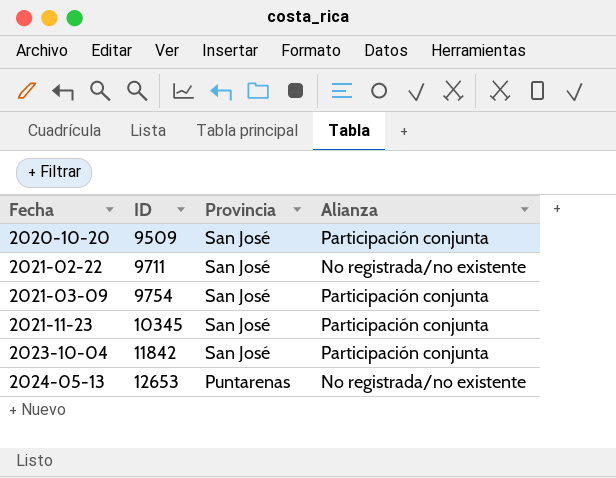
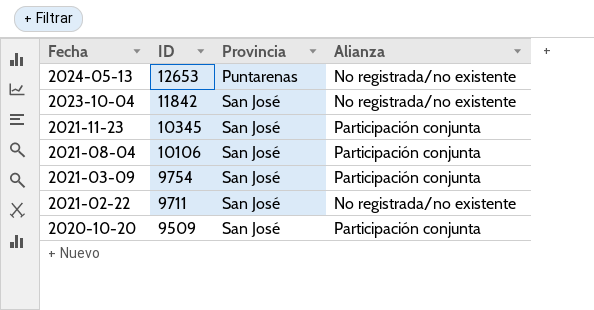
row order: Fecha ascending -> Fecha descending
2023-10-04 | Alianza: Participación conjunta -> No registrada/no existente
row 2021-08-04: none -> 10106 | San José | Participación conjunta

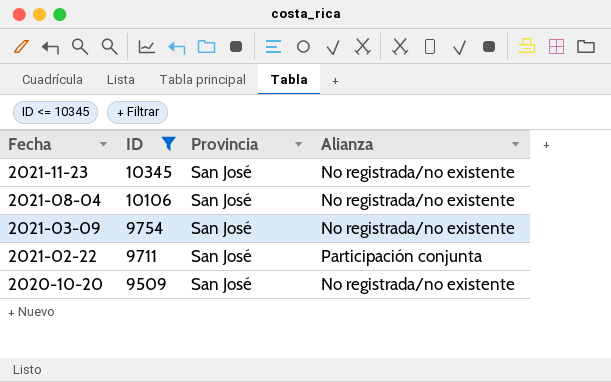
filter: none -> ID <= 10345
2021-11-23 | Alianza: Participación conjunta -> No registrada/no existente
2021-08-04 | Alianza: Participación conjunta -> No registrada/no existente
2021-03-09 | Alianza: Participación conjunta -> No registrada/no existente
2021-02-22 | Alianza: No registrada/no existente -> Participación conjunta
2020-10-20 | Alianza: Participación conjunta -> No registrada/no existente

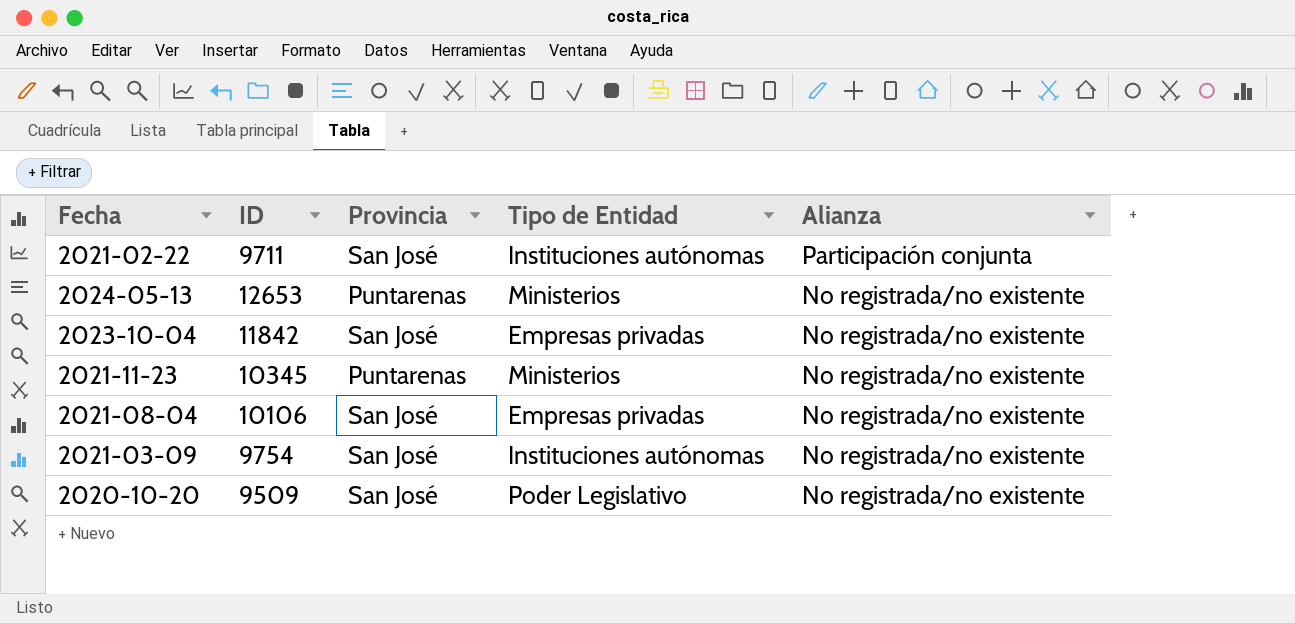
filter: ID <= 10345 -> none
row order: Fecha descending -> Alianza descending
column Tipo de Entidad | position: none -> 4
2021-11-23 | Provincia: San José -> Puntarenas

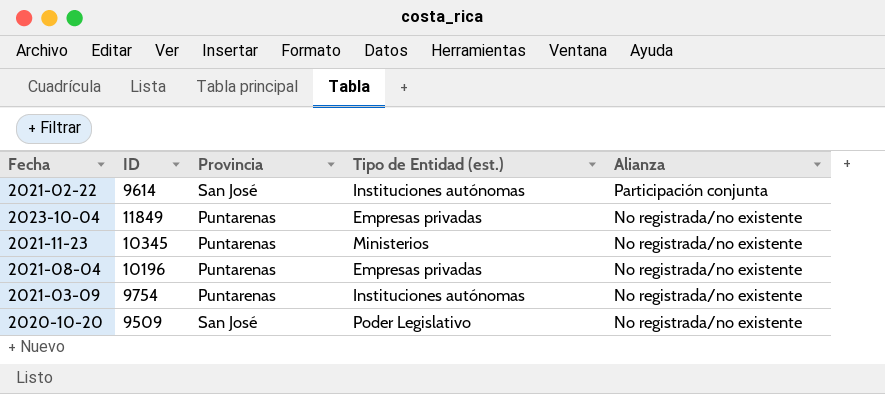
column name: Tipo de Entidad -> Tipo de Entidad (est.)
row 2024-05-13: 12653 | Puntarenas | Ministerios | No registrada/no existente -> none
2021-02-22 | ID: 9711 -> 9614
2023-10-04 | ID: 11842 -> 11849
2023-10-04 | Provincia: San José -> Puntarenas
2021-08-04 | ID: 10106 -> 10196
2021-08-04 | Provincia: San José -> Puntarenas
2021-03-09 | Provincia: San José -> Puntarenas

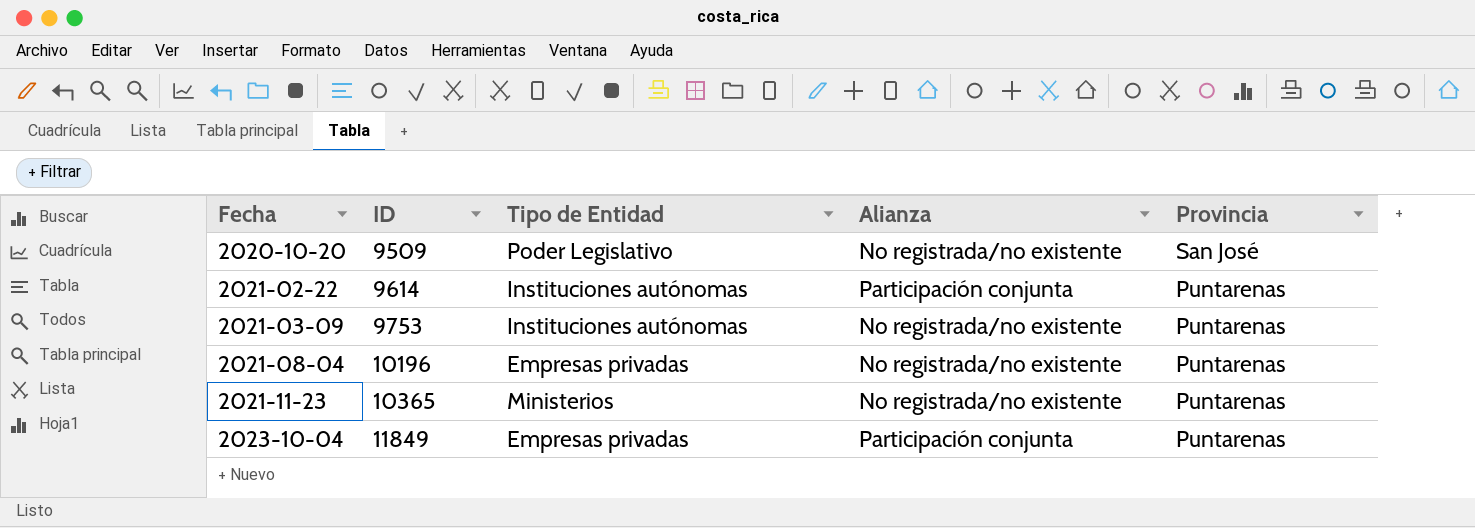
row order: Alianza descending -> Fecha ascending
column name: Tipo de Entidad (est.) -> Tipo de Entidad
column Provincia | position: 3 -> 5
2021-02-22 | Provincia: San José -> Puntarenas
2021-03-09 | ID: 9754 -> 9753
2021-11-23 | ID: 10345 -> 10365
2023-10-04 | Alianza: No registrada/no existente -> Participación conjunta

